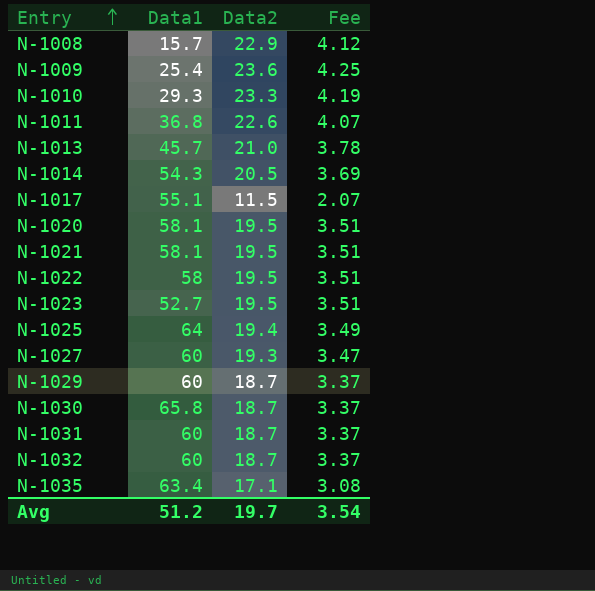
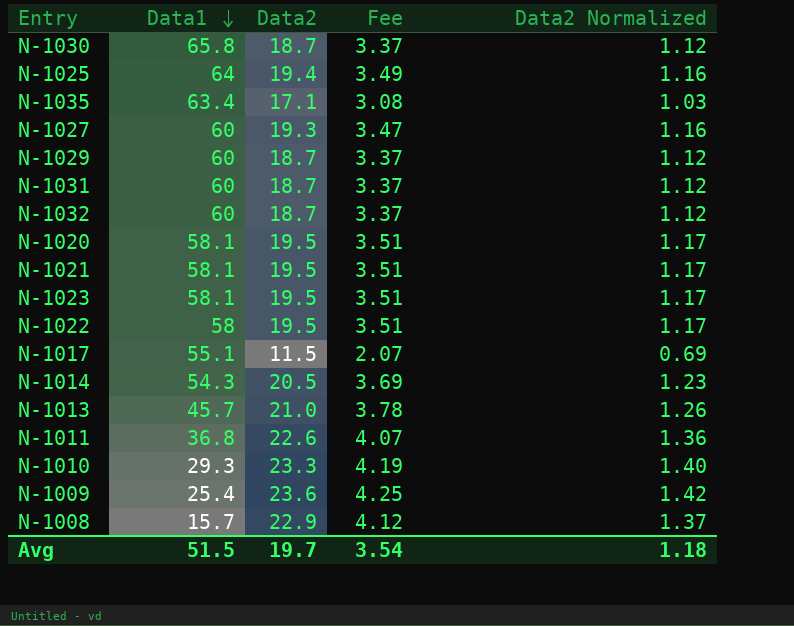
row order: Entry ascending -> Data1 descending
column Data2 Normalized | formula: none -> [Data2] * 0.06
N-1023 | Data1: 52.7 -> 58.1
Avg | Data1: 51.2 -> 51.5

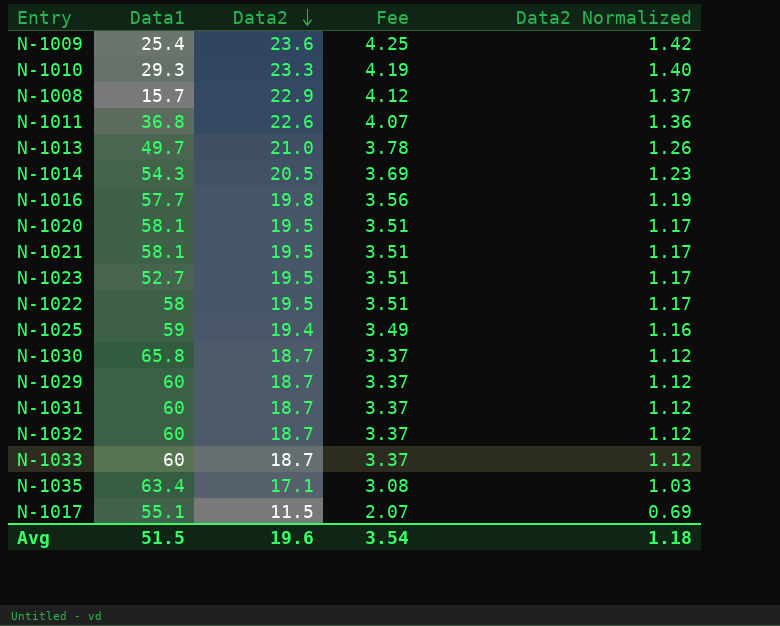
row order: Data1 descending -> Data2 descending
row N-1027: 60 | 19.3 | 3.47 | 1.16 -> none
N-1013 | Data1: 45.7 -> 49.7
row N-1016: none -> 57.7 | 19.8 | 3.56 | 1.19
N-1023 | Data1: 58.1 -> 52.7
N-1025 | Data1: 64 -> 59
row N-1033: none -> 60 | 18.7 | 3.37 | 1.12
Avg | Data2: 19.7 -> 19.6

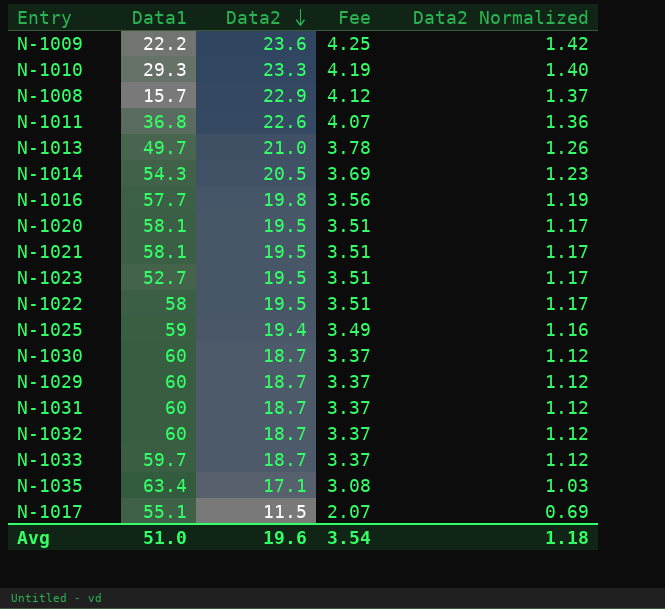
N-1009 | Data1: 25.4 -> 22.2
N-1030 | Data1: 65.8 -> 60
N-1033 | Data1: 60 -> 59.7
Avg | Data1: 51.5 -> 51.0

